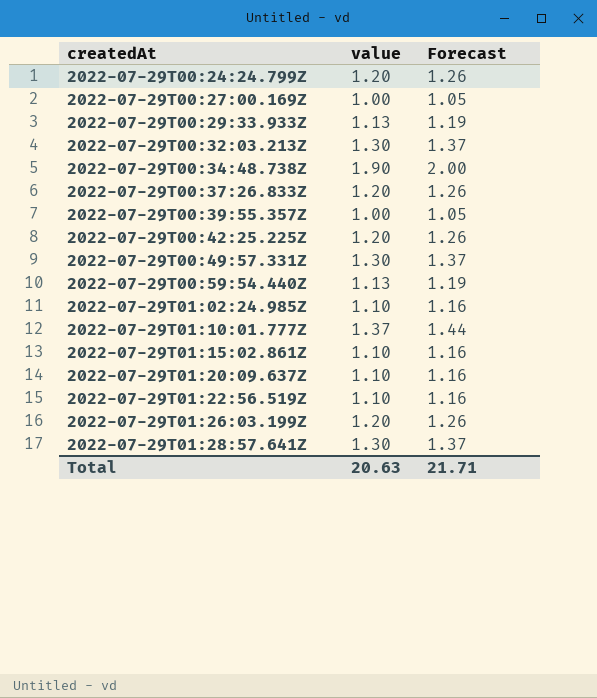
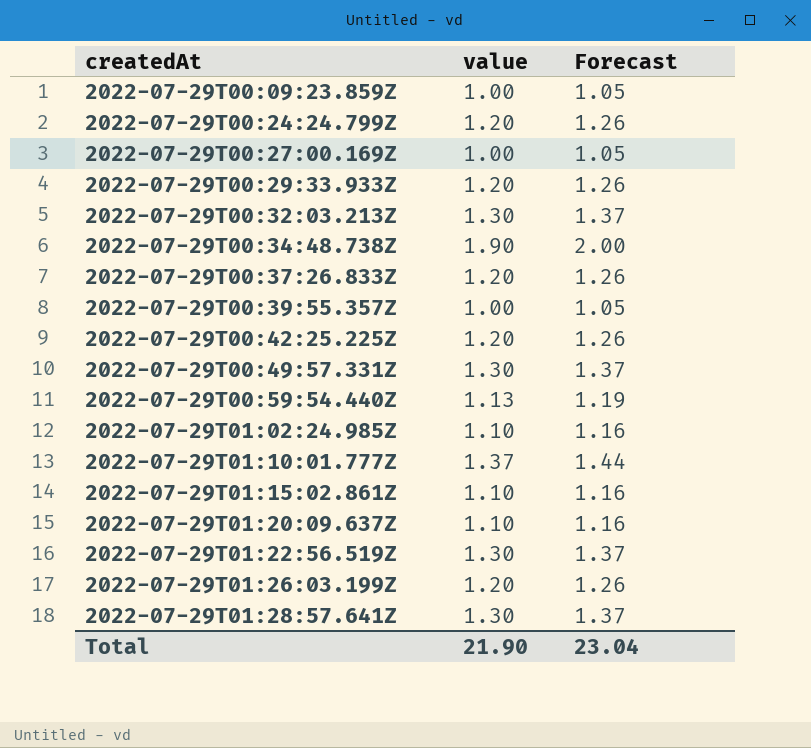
row 2022-07-29T00:09:23.859Z: none -> 1.00 | 1.05
2022-07-29T00:29:33.933Z | value: 1.13 -> 1.20
2022-07-29T00:29:33.933Z | Forecast: 1.19 -> 1.26
2022-07-29T01:22:56.519Z | value: 1.10 -> 1.30
2022-07-29T01:22:56.519Z | Forecast: 1.16 -> 1.37
Total | value: 20.63 -> 21.90
Total | Forecast: 21.71 -> 23.04

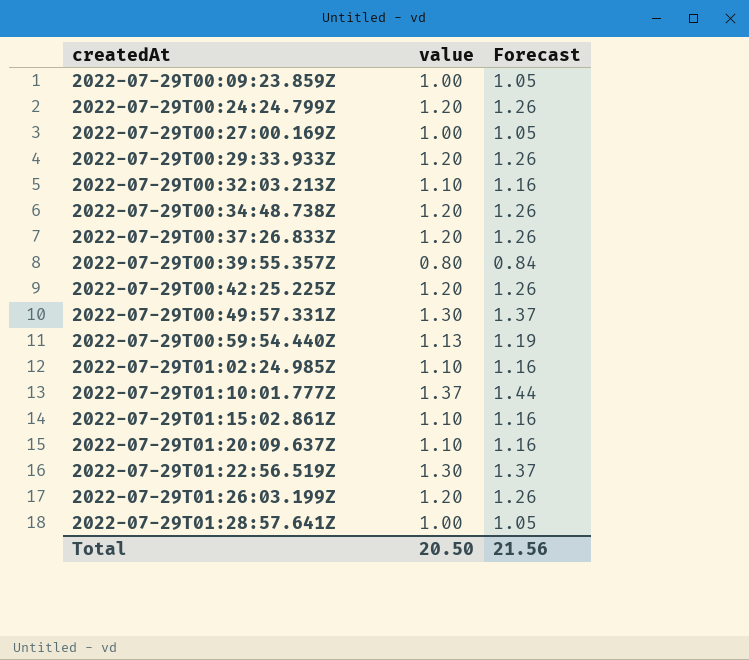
2022-07-29T00:32:03.213Z | value: 1.30 -> 1.10
2022-07-29T00:32:03.213Z | Forecast: 1.37 -> 1.16
2022-07-29T00:34:48.738Z | value: 1.90 -> 1.20
2022-07-29T00:34:48.738Z | Forecast: 2.00 -> 1.26
2022-07-29T00:39:55.357Z | value: 1.00 -> 0.80
2022-07-29T00:39:55.357Z | Forecast: 1.05 -> 0.84
2022-07-29T01:28:57.641Z | value: 1.30 -> 1.00
2022-07-29T01:28:57.641Z | Forecast: 1.37 -> 1.05
Total | value: 21.90 -> 20.50
Total | Forecast: 23.04 -> 21.56

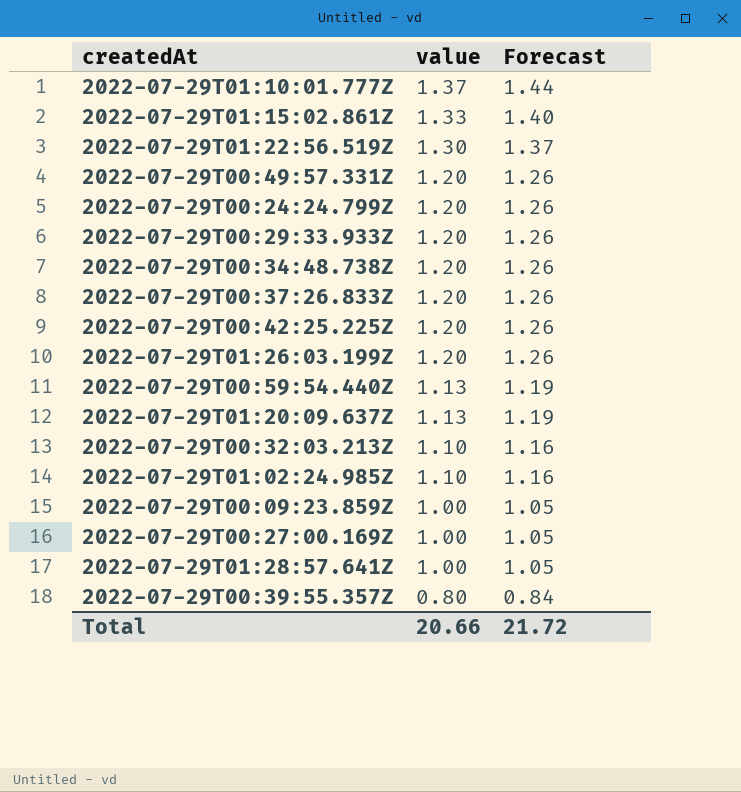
row order: createdAt ascending -> value descending
2022-07-29T01:15:02.861Z | value: 1.10 -> 1.33
2022-07-29T01:15:02.861Z | Forecast: 1.16 -> 1.40
2022-07-29T00:49:57.331Z | value: 1.30 -> 1.20
2022-07-29T00:49:57.331Z | Forecast: 1.37 -> 1.26
2022-07-29T01:20:09.637Z | value: 1.10 -> 1.13
2022-07-29T01:20:09.637Z | Forecast: 1.16 -> 1.19
Total | value: 20.50 -> 20.66
Total | Forecast: 21.56 -> 21.72

